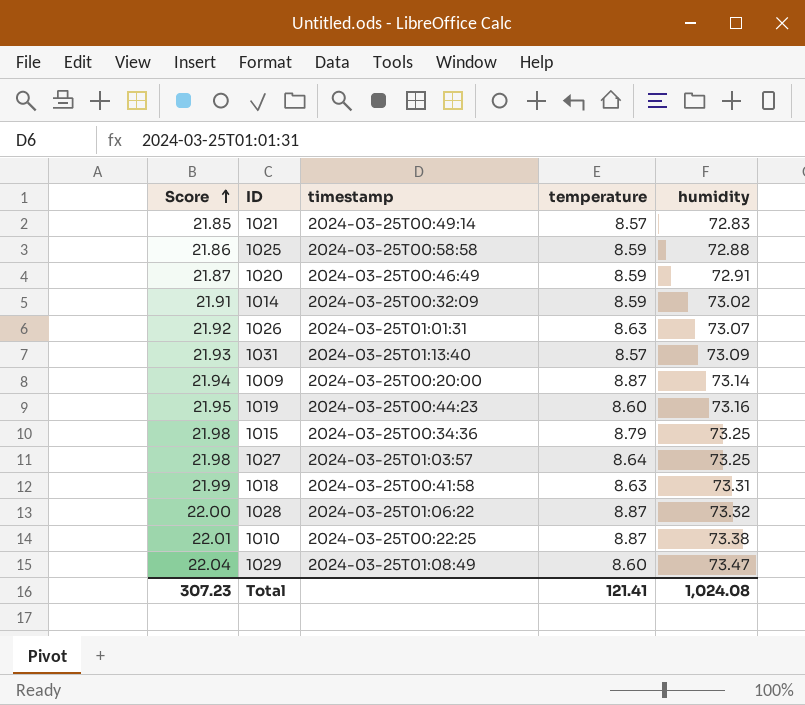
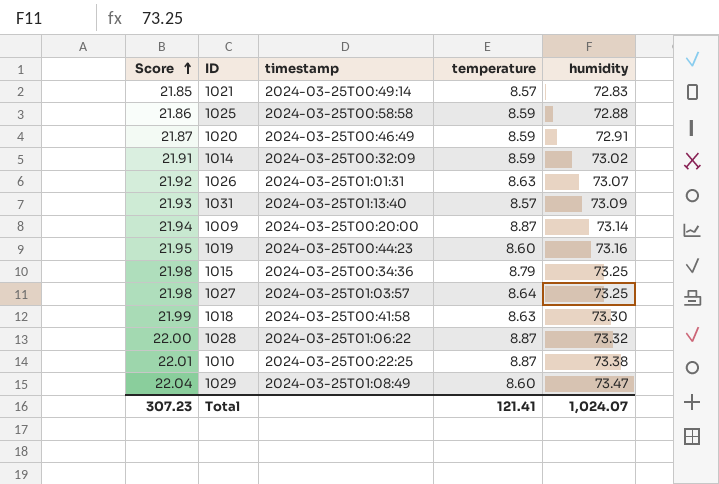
1018 | humidity: 73.31 -> 73.30
Total | humidity: 1,024.08 -> 1,024.07

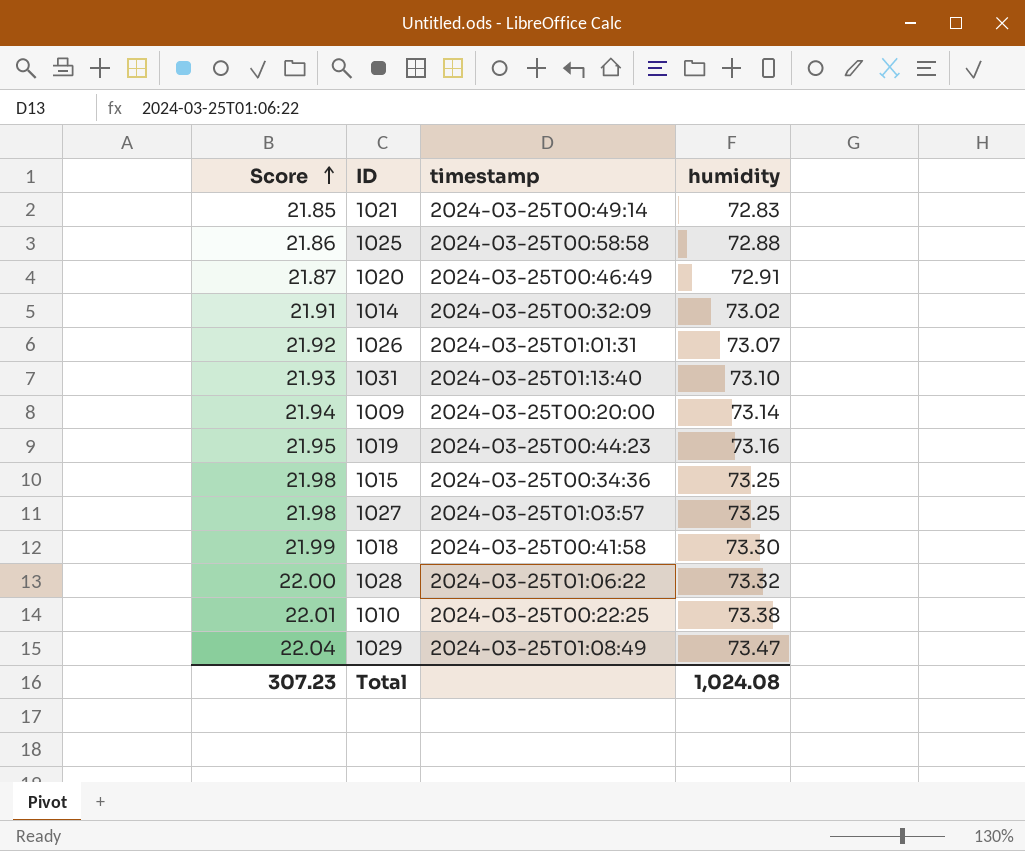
column temperature | position: 4 -> none
1031 | humidity: 73.09 -> 73.10
Total | humidity: 1,024.07 -> 1,024.08

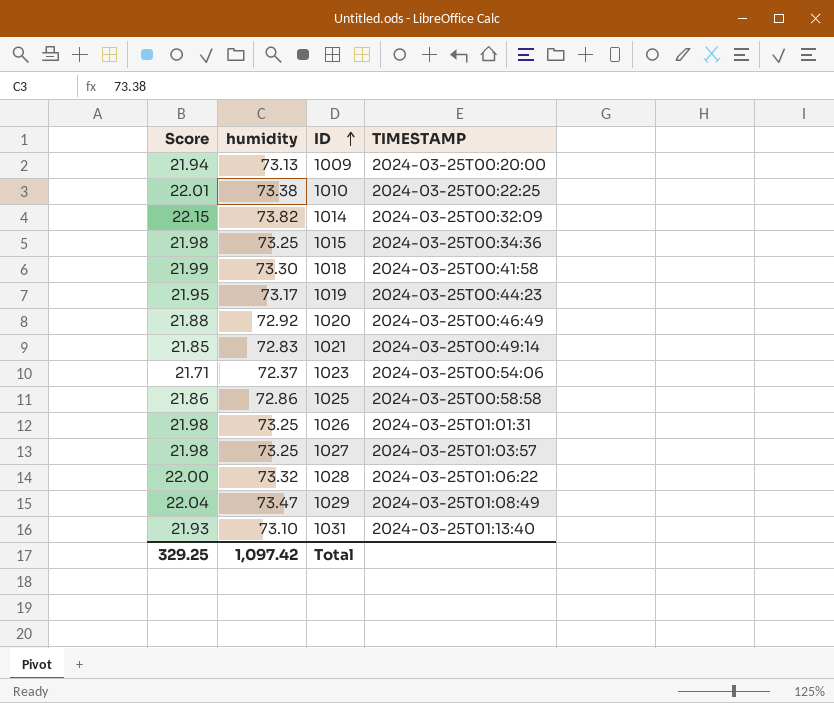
row order: Score ascending -> ID ascending
column humidity | position: 4 -> 2
column name: timestamp -> TIMESTAMP
1009 | humidity: 73.14 -> 73.13
1014 | Score: 21.91 -> 22.15
1014 | humidity: 73.02 -> 73.82
1019 | humidity: 73.16 -> 73.17
1020 | Score: 21.87 -> 21.88
1020 | humidity: 72.91 -> 72.92
row 1023: none -> 21.71 | 72.37 | 2024-03-25T00:54:06
1025 | humidity: 72.88 -> 72.86
1026 | Score: 21.92 -> 21.98
1026 | humidity: 73.07 -> 73.25
Total | Score: 307.23 -> 329.25
Total | humidity: 1,024.08 -> 1,097.42

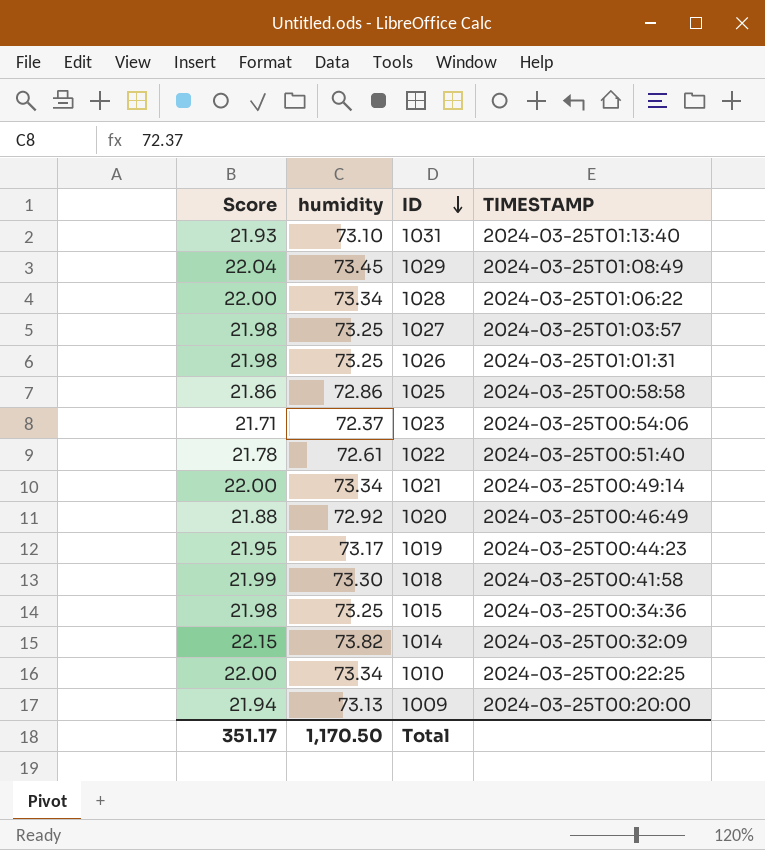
row order: ID ascending -> ID descending
1029 | humidity: 73.47 -> 73.45
1028 | humidity: 73.32 -> 73.34
row 1022: none -> 21.78 | 72.61 | 2024-03-25T00:51:40
1021 | Score: 21.85 -> 22.00
1021 | humidity: 72.83 -> 73.34
1010 | Score: 22.01 -> 22.00
1010 | humidity: 73.38 -> 73.34
Total | Score: 329.25 -> 351.17
Total | humidity: 1,097.42 -> 1,170.50

